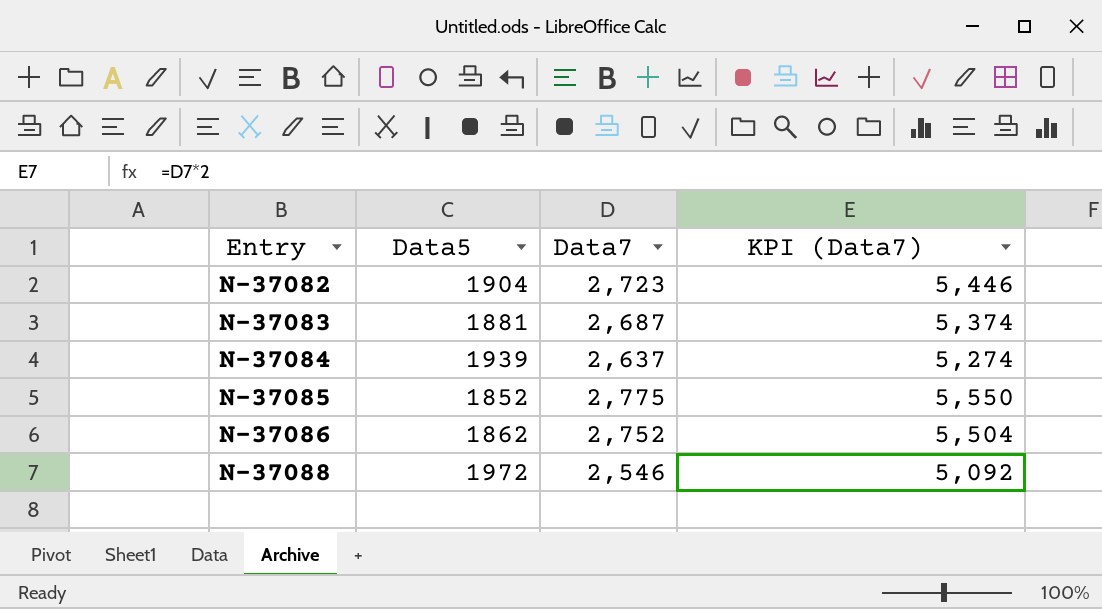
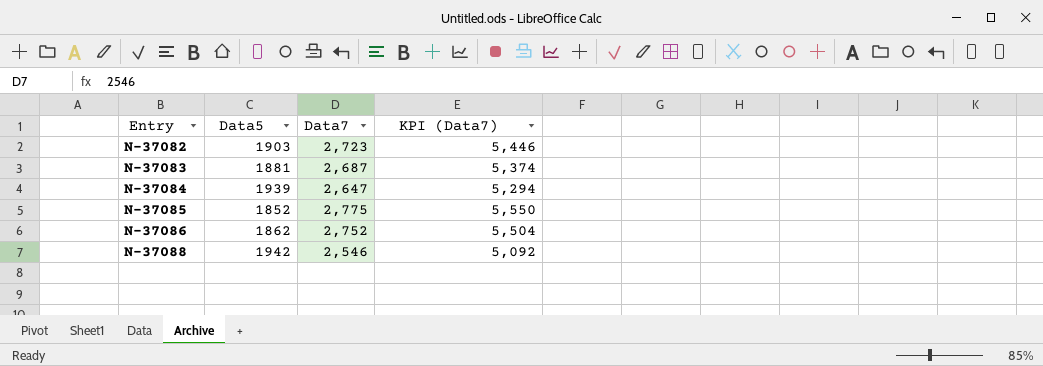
N-37082 | Data5: 1904 -> 1903
N-37084 | Data7: 2,637 -> 2,647
N-37084 | KPI (Data7): 5,274 -> 5,294
N-37088 | Data5: 1972 -> 1942

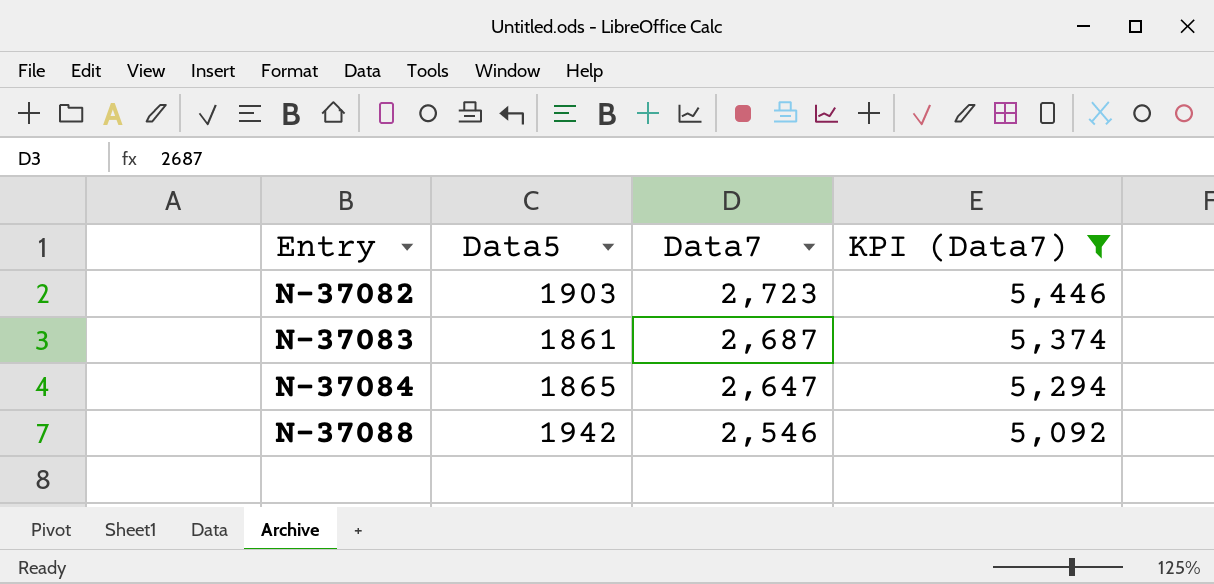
filter: none -> KPI (Data7) <= 5,446
N-37083 | Data5: 1881 -> 1861
N-37084 | Data5: 1939 -> 1865

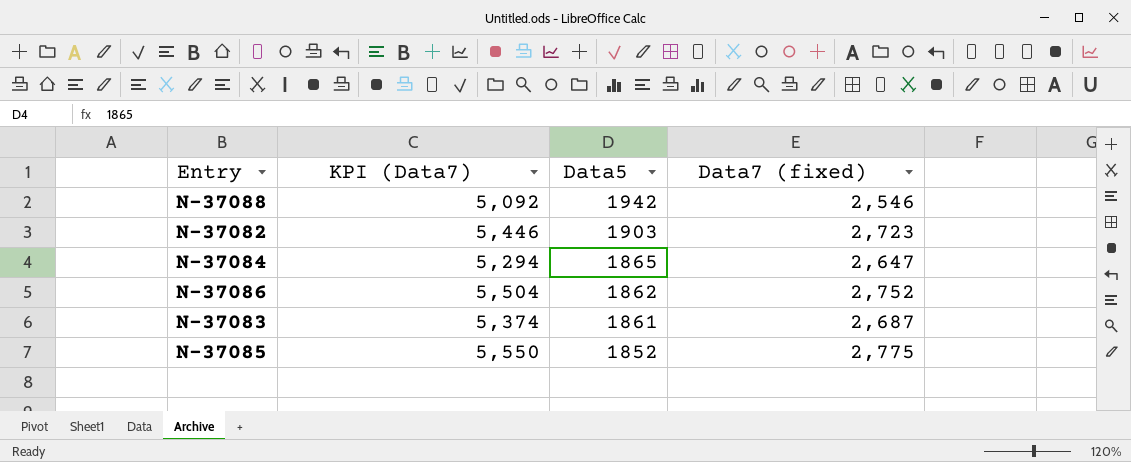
filter: KPI (Data7) <= 5,446 -> none
row order: Entry ascending -> Data5 descending
column KPI (Data7) | position: 4 -> 2
column name: Data7 -> Data7 (fixed)

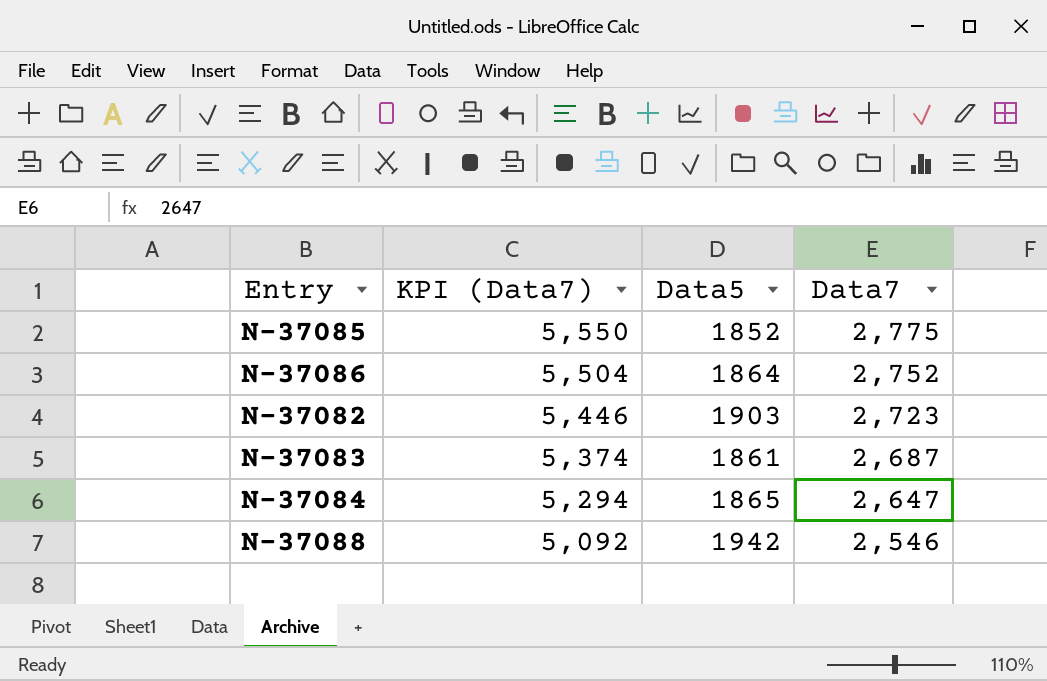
row order: Data5 descending -> KPI (Data7) descending
column name: Data7 (fixed) -> Data7
N-37086 | Data5: 1862 -> 1864

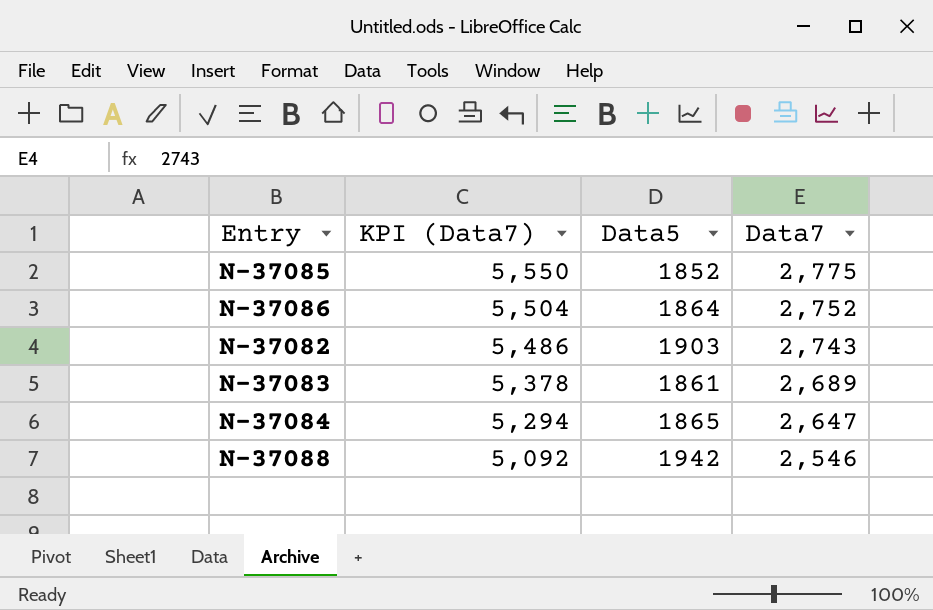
N-37082 | KPI (Data7): 5,446 -> 5,486
N-37082 | Data7: 2,723 -> 2,743
N-37083 | KPI (Data7): 5,374 -> 5,378
N-37083 | Data7: 2,687 -> 2,689

